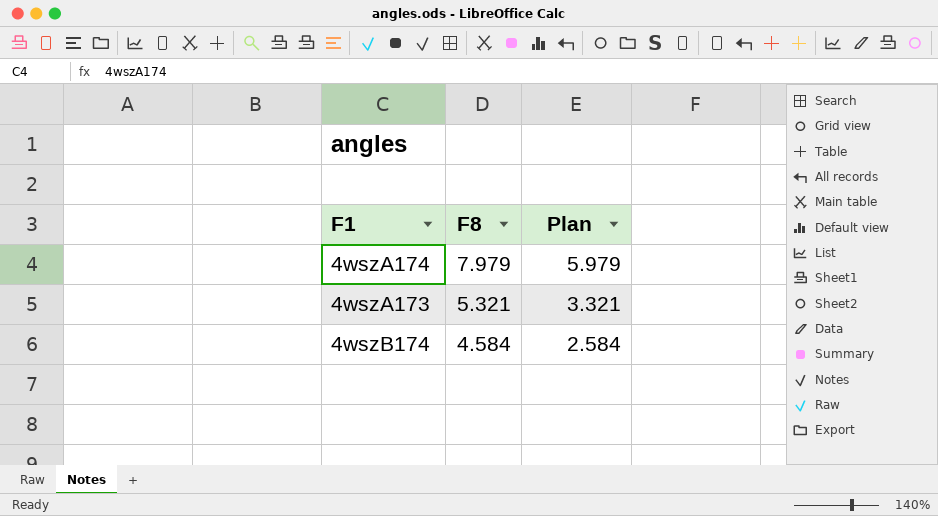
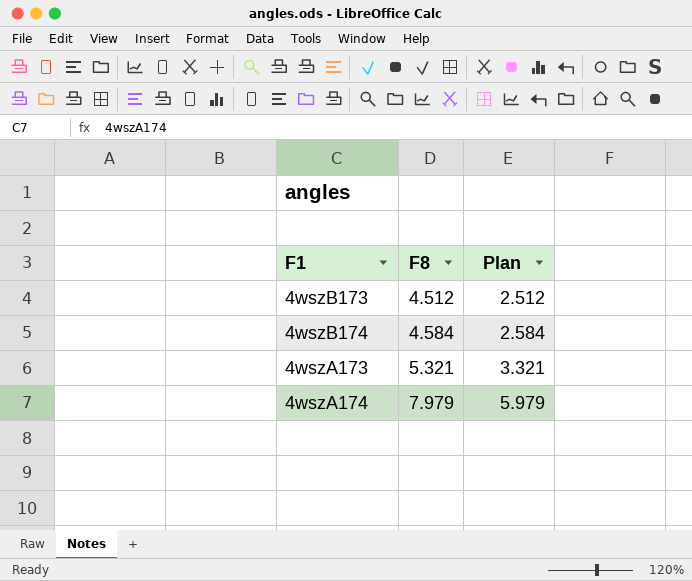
row order: F8 descending -> F8 ascending
row 4wszB173: none -> 4.512 | 2.512

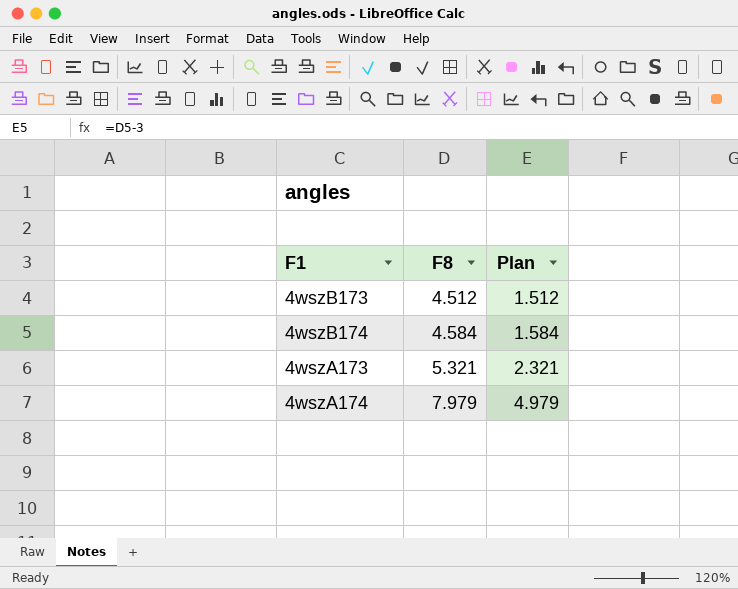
column Plan | formula: [F8] - 2 -> [F8] - 3

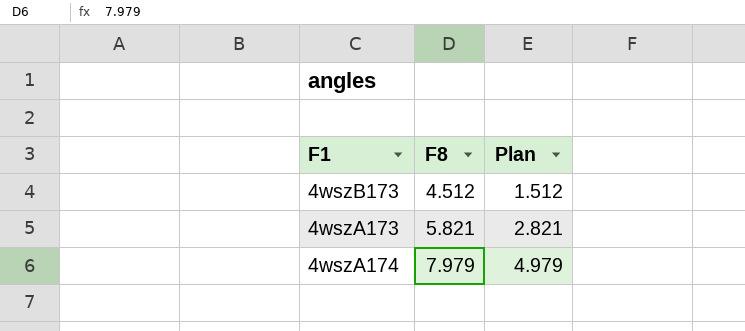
row 4wszB174: 4.584 | 1.584 -> none
4wszA173 | F8: 5.321 -> 5.821
4wszA173 | Plan: 2.321 -> 2.821

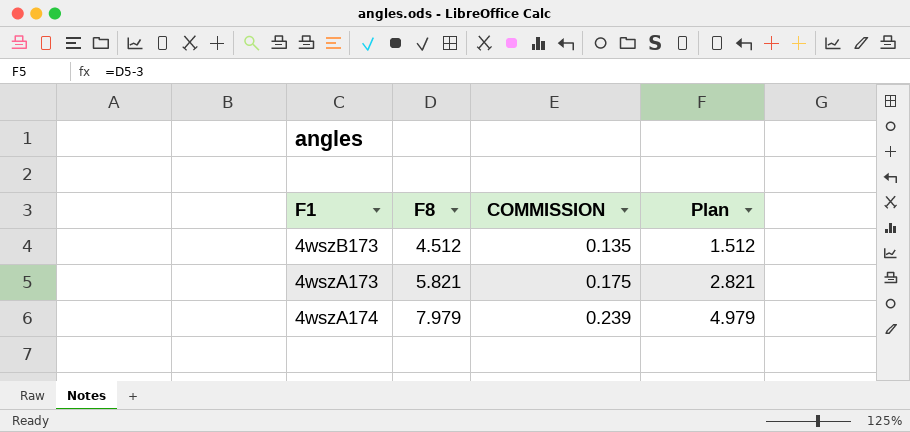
column COMMISSION | formula: none -> [F8] * 0.03

